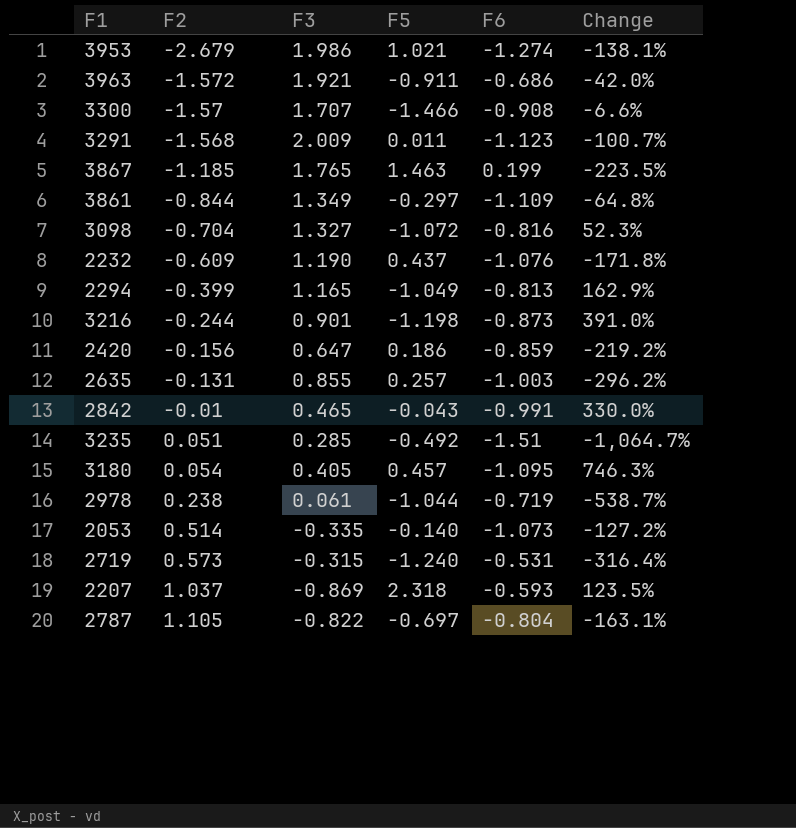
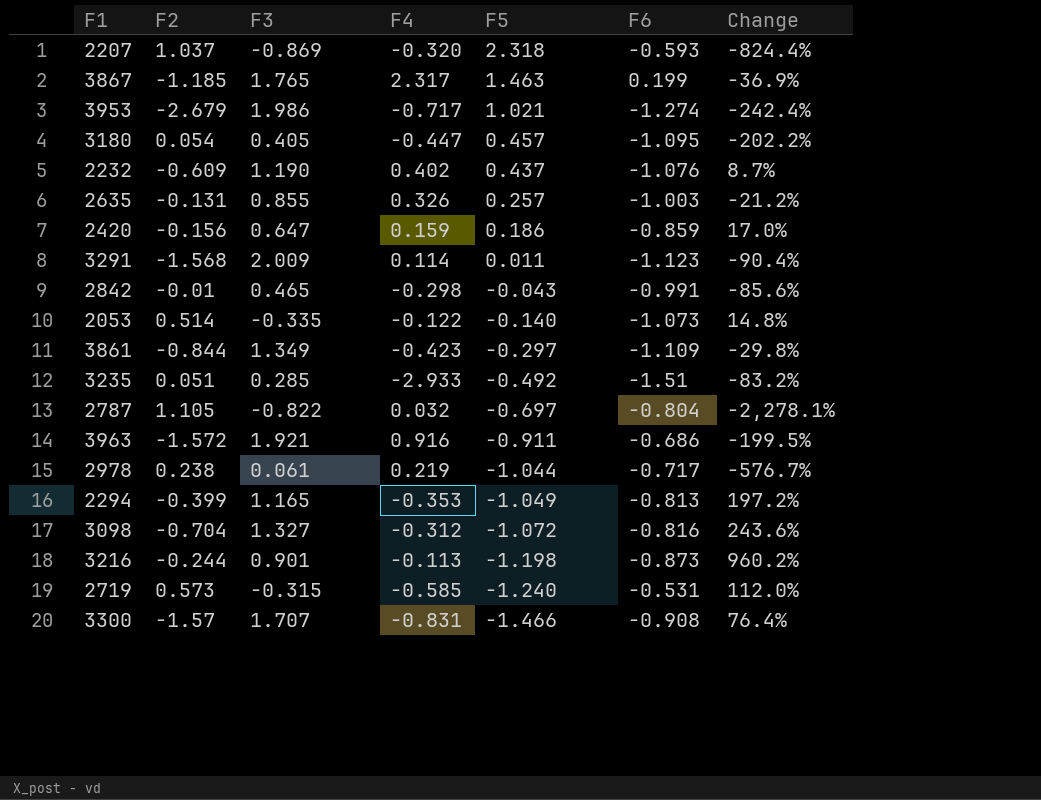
row order: F2 ascending -> F5 descending
column F4 | position: none -> 4
column Change | formula: ([F5] - [F2]) / [F2] -> ([F5] - [F4]) / [F4]
2978 | F6: -0.719 -> -0.717

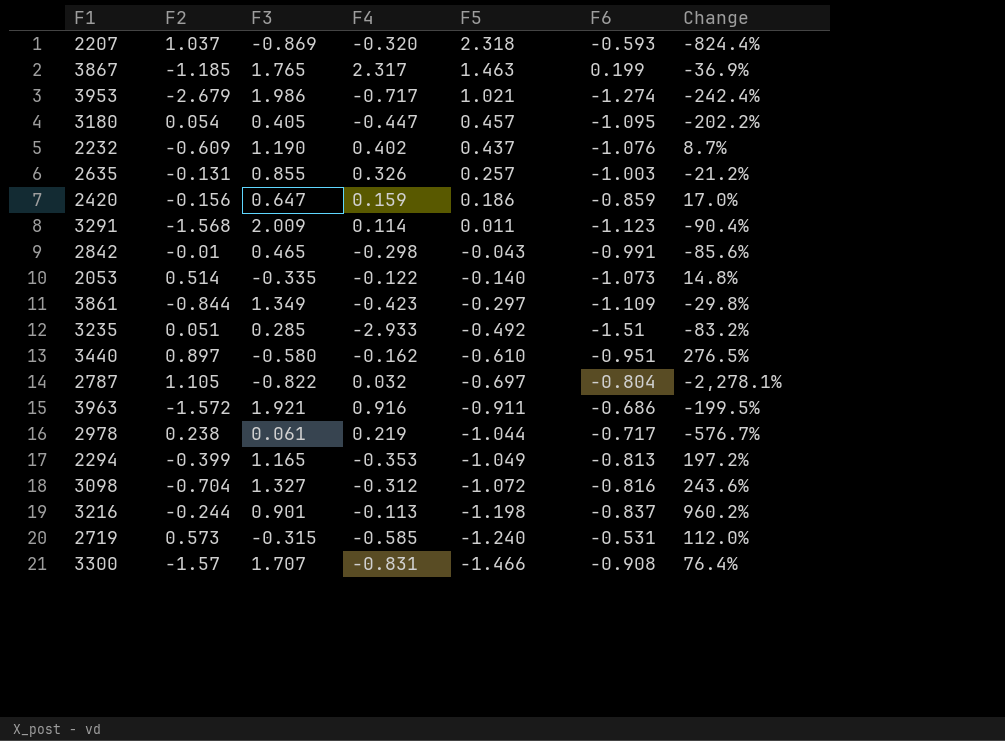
row 3440: none -> 0.897 | -0.580 | -0.162 | -0.610 | -0.951 | 276.5%
3216 | F6: -0.873 -> -0.837

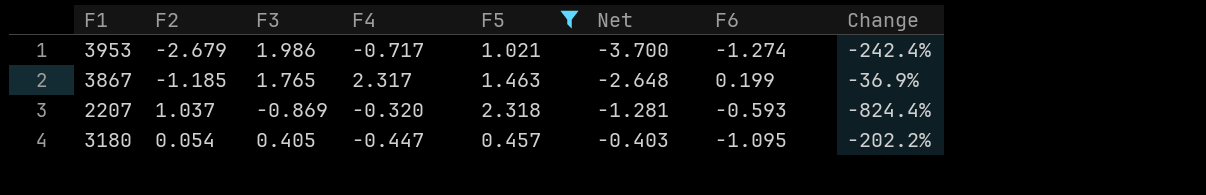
filter: none -> F5 >= 0.457
row order: F5 descending -> Net ascending
column Net | formula: none -> [F2] - [F5]

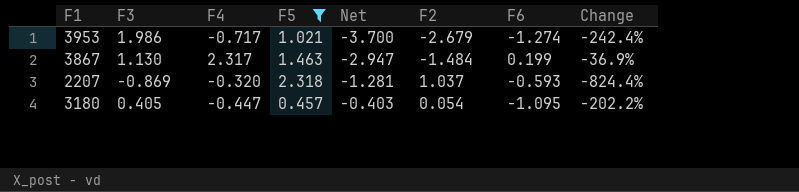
column F2 | position: 2 -> 6
3867 | F3: 1.765 -> 1.130
3867 | Net: -2.648 -> -2.947
3867 | F2: -1.185 -> -1.484

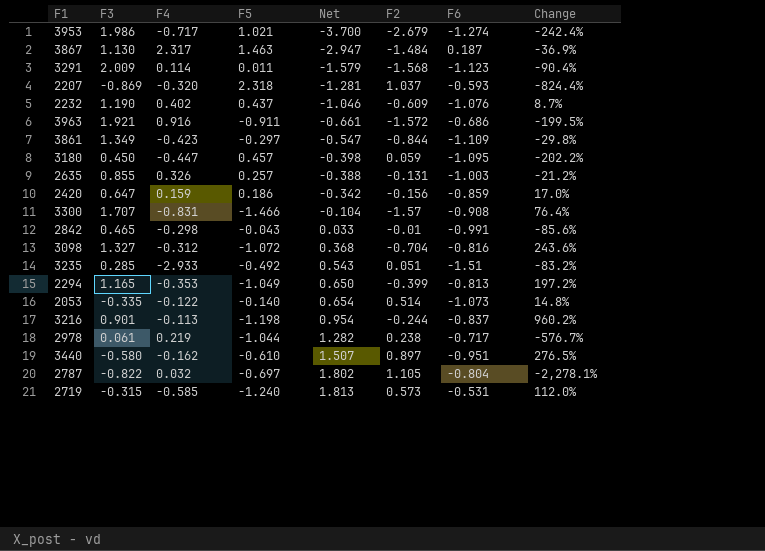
filter: F5 >= 0.457 -> none
3867 | F6: 0.199 -> 0.187
3180 | F3: 0.405 -> 0.450
3180 | Net: -0.403 -> -0.398
3180 | F2: 0.054 -> 0.059

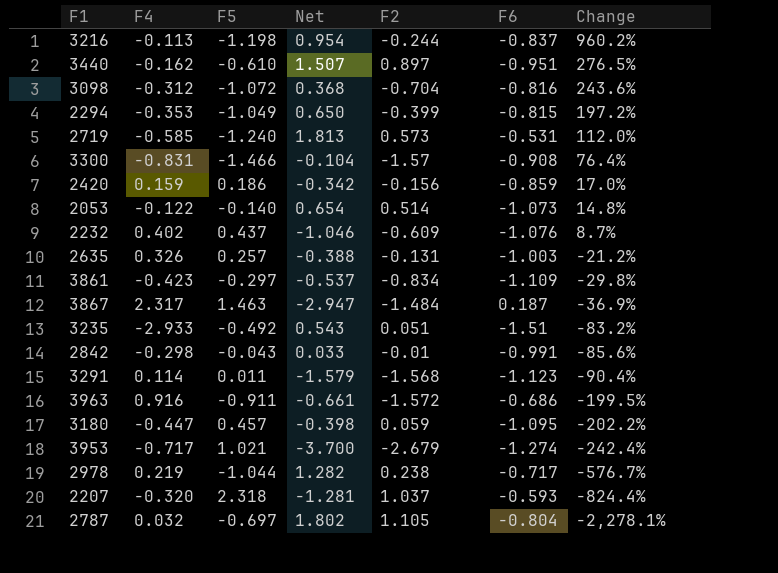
row order: Net ascending -> Change descending
column F3 | position: 2 -> none
2294 | F6: -0.813 -> -0.815
3861 | Net: -0.547 -> -0.537
3861 | F2: -0.844 -> -0.834

